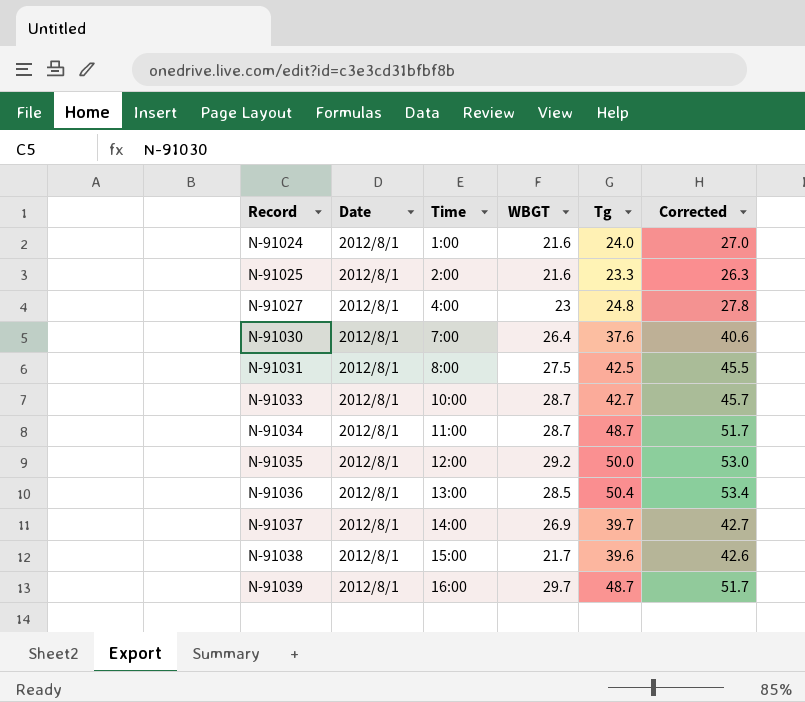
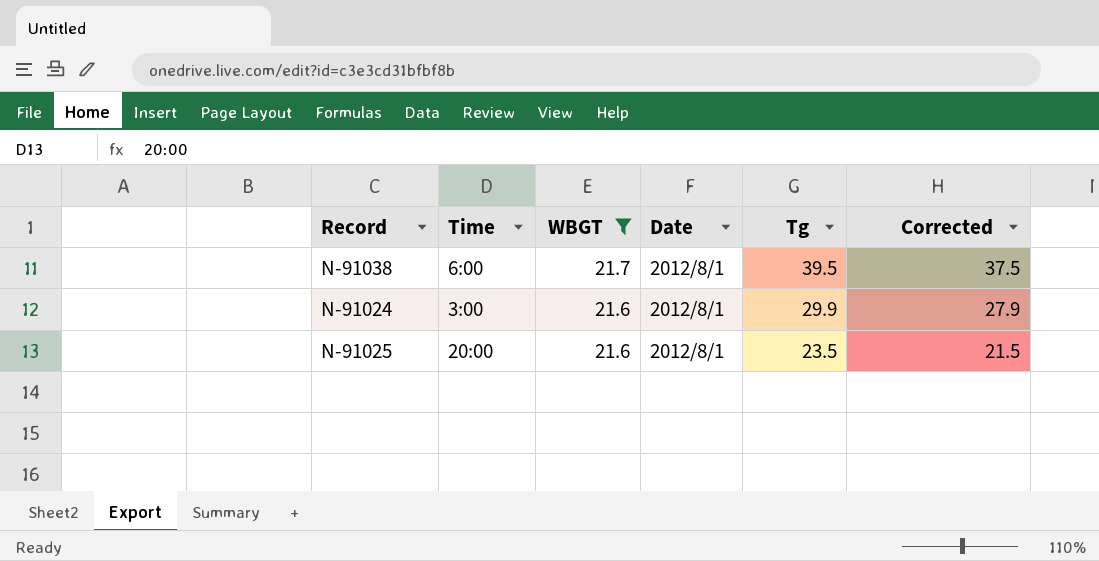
filter: none -> WBGT <= 21.7
row order: Record ascending -> WBGT descending
column Date | position: 2 -> 4
column Corrected | formula: [Tg] + 3 -> [Tg] - 2
N-91038 | Time: 15:00 -> 6:00
N-91038 | Tg: 39.6 -> 39.5
N-91024 | Time: 1:00 -> 3:00
N-91024 | Tg: 24.0 -> 29.9
N-91025 | Time: 2:00 -> 20:00
N-91025 | Tg: 23.3 -> 23.5

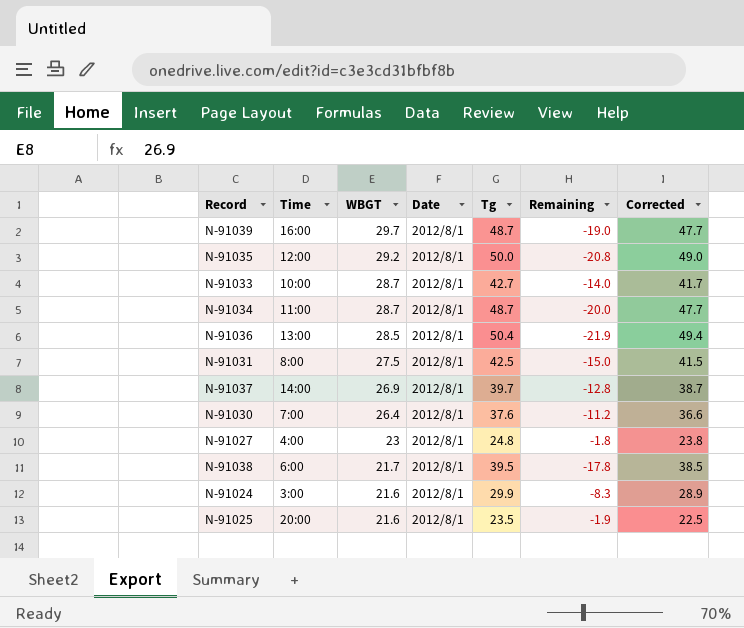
filter: WBGT <= 21.7 -> none
column Remaining | formula: none -> [WBGT] - [Tg]
column Corrected | formula: [Tg] - 2 -> [Tg] - 1

